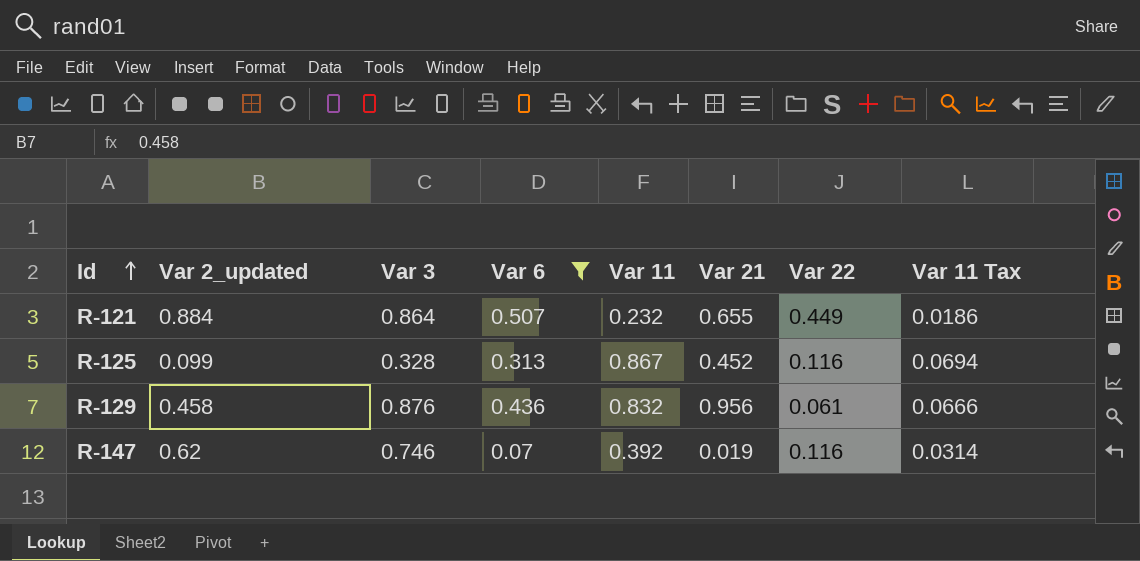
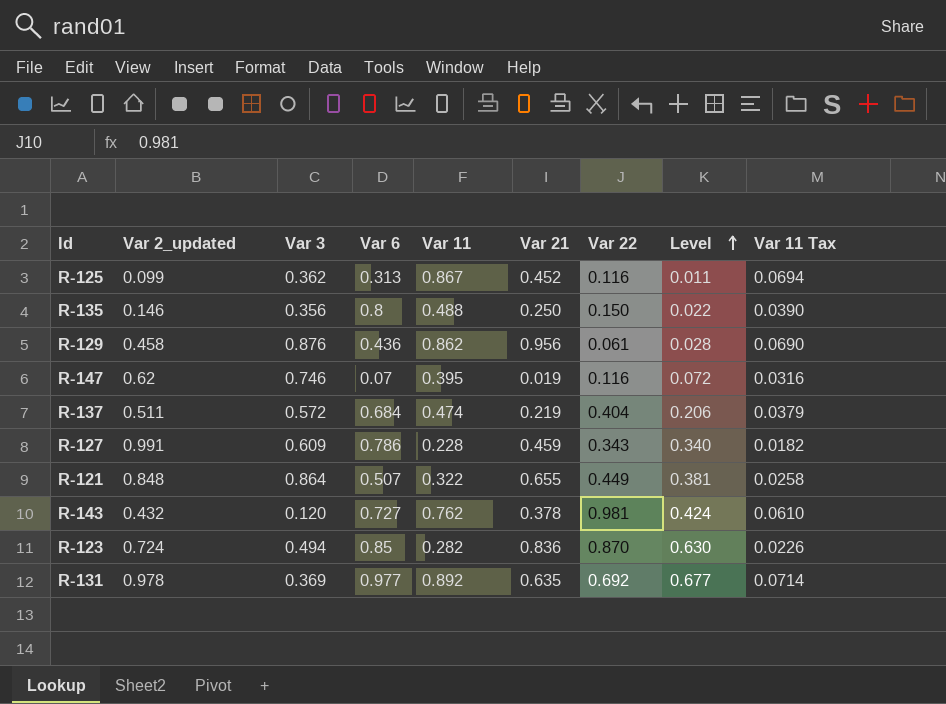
filter: Var 6 <= 0.507 -> none
row order: Id ascending -> Level ascending
column Level | formula: none -> [Var 2_updated] * [Var 22]
R-125 | Var 3: 0.328 -> 0.362
R-129 | Var 11: 0.832 -> 0.862
R-129 | Var 11 Tax: 0.0666 -> 0.0690
R-147 | Var 11: 0.392 -> 0.395
R-147 | Var 11 Tax: 0.0314 -> 0.0316
R-121 | Var 2_updated: 0.884 -> 0.848
R-121 | Var 11: 0.232 -> 0.322
R-121 | Var 11 Tax: 0.0186 -> 0.0258

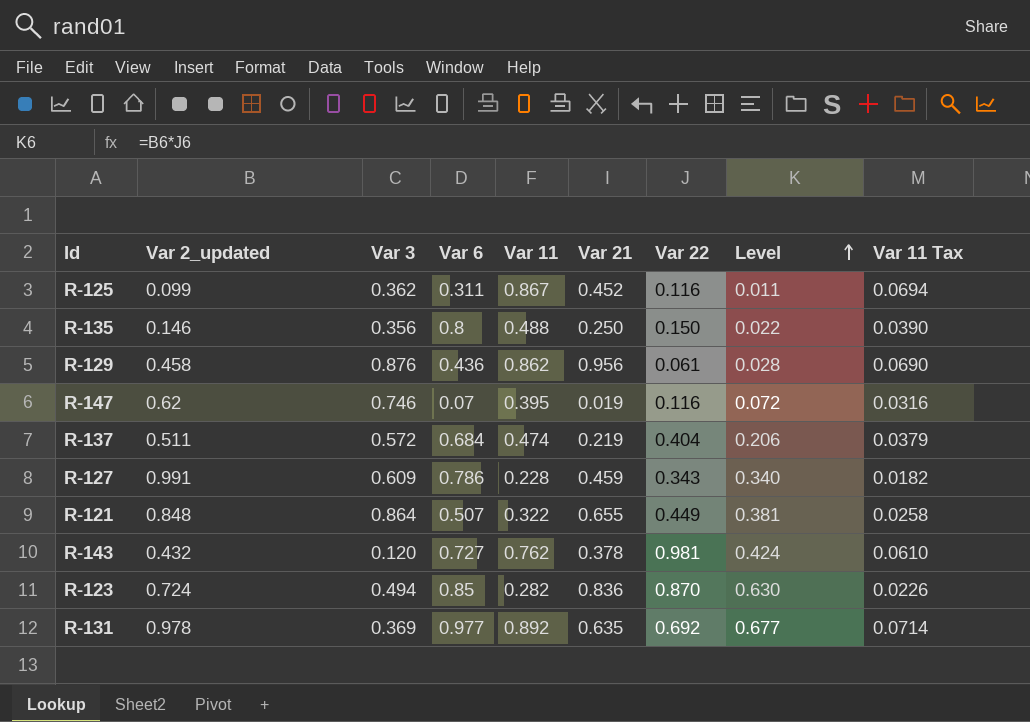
R-125 | Var 6: 0.313 -> 0.311

